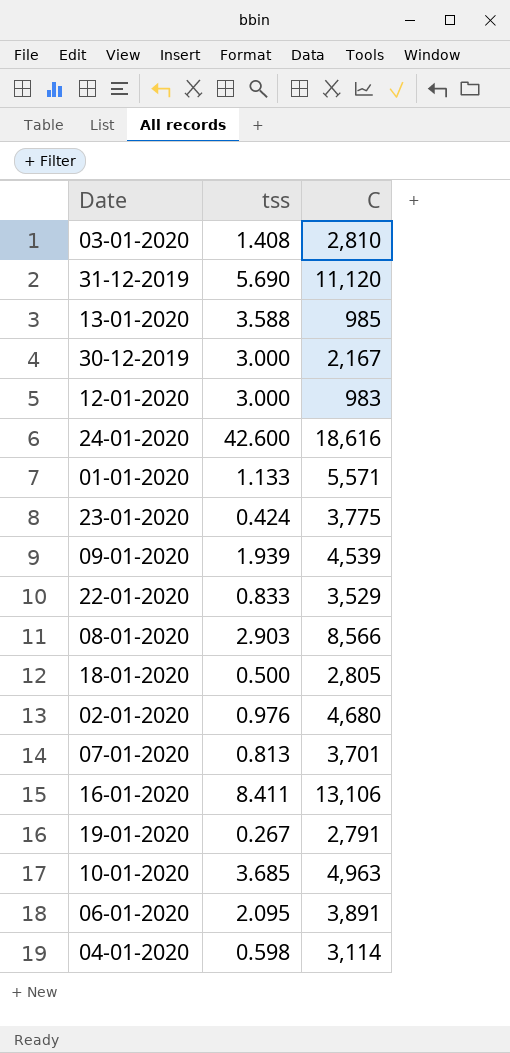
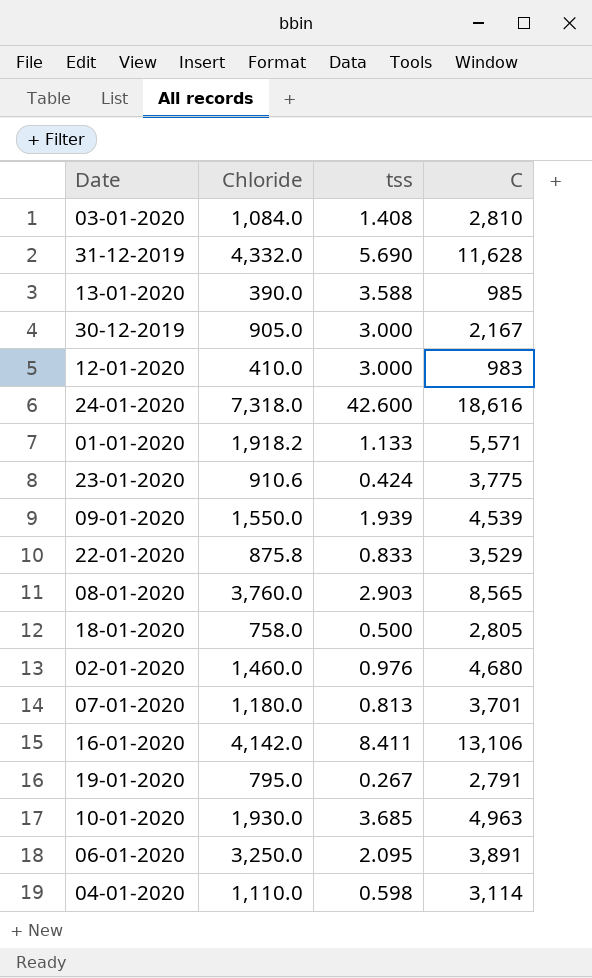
column Chloride | position: none -> 2
31-12-2019 | C: 11,120 -> 11,628
08-01-2020 | C: 8,566 -> 8,565

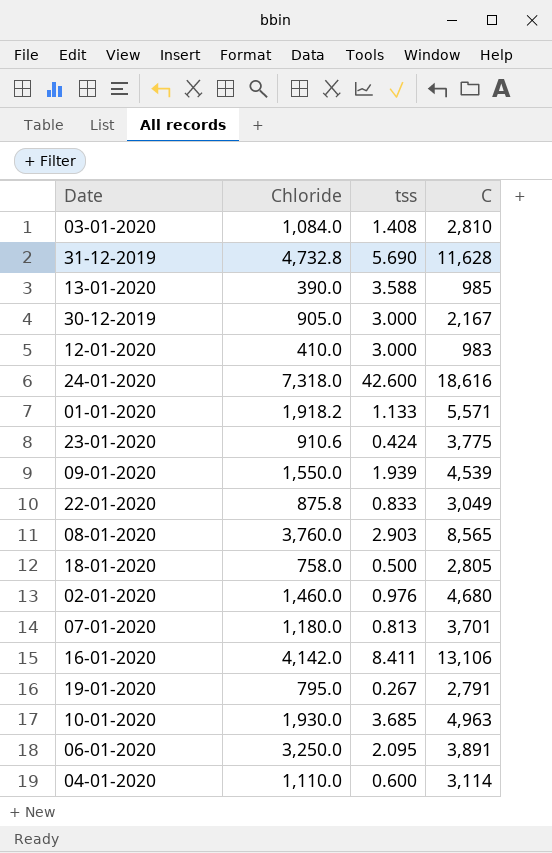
31-12-2019 | Chloride: 4,332.0 -> 4,732.8
22-01-2020 | C: 3,529 -> 3,049
04-01-2020 | tss: 0.598 -> 0.600

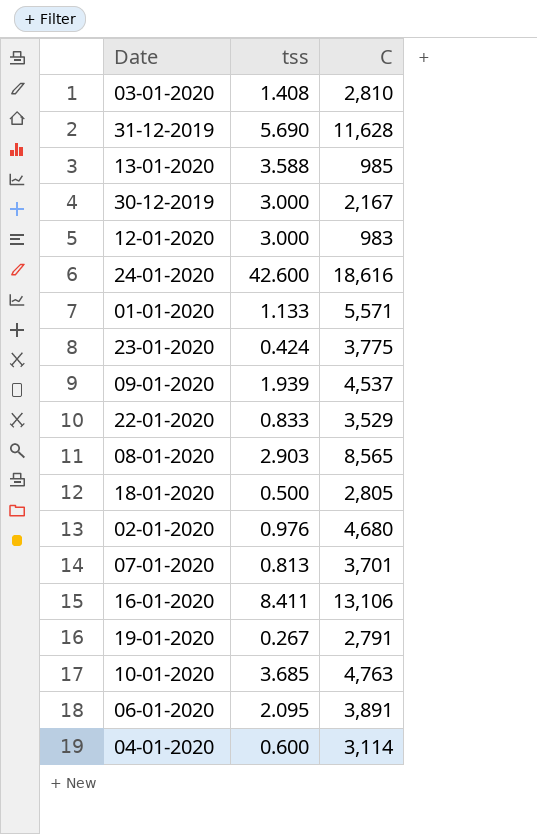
column Chloride | position: 2 -> none
09-01-2020 | C: 4,539 -> 4,537
22-01-2020 | C: 3,049 -> 3,529
10-01-2020 | C: 4,963 -> 4,763

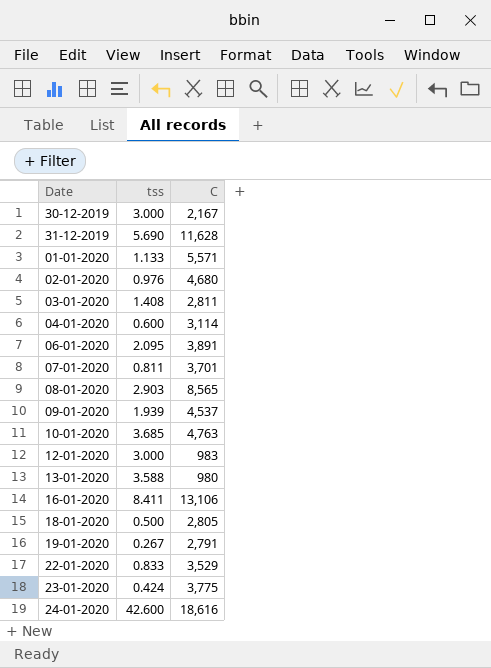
row order: none -> Date ascending
03-01-2020 | C: 2,810 -> 2,811
07-01-2020 | tss: 0.813 -> 0.811
13-01-2020 | C: 985 -> 980

